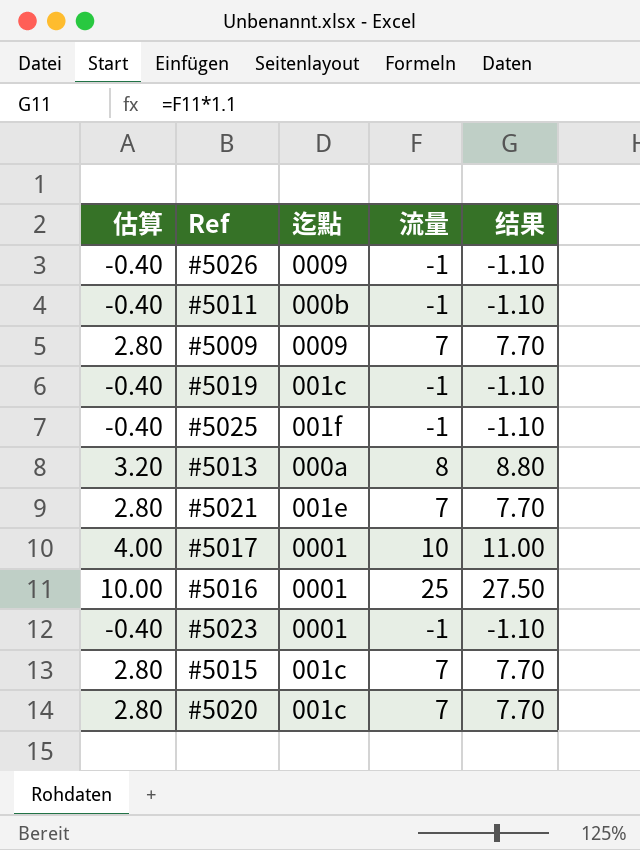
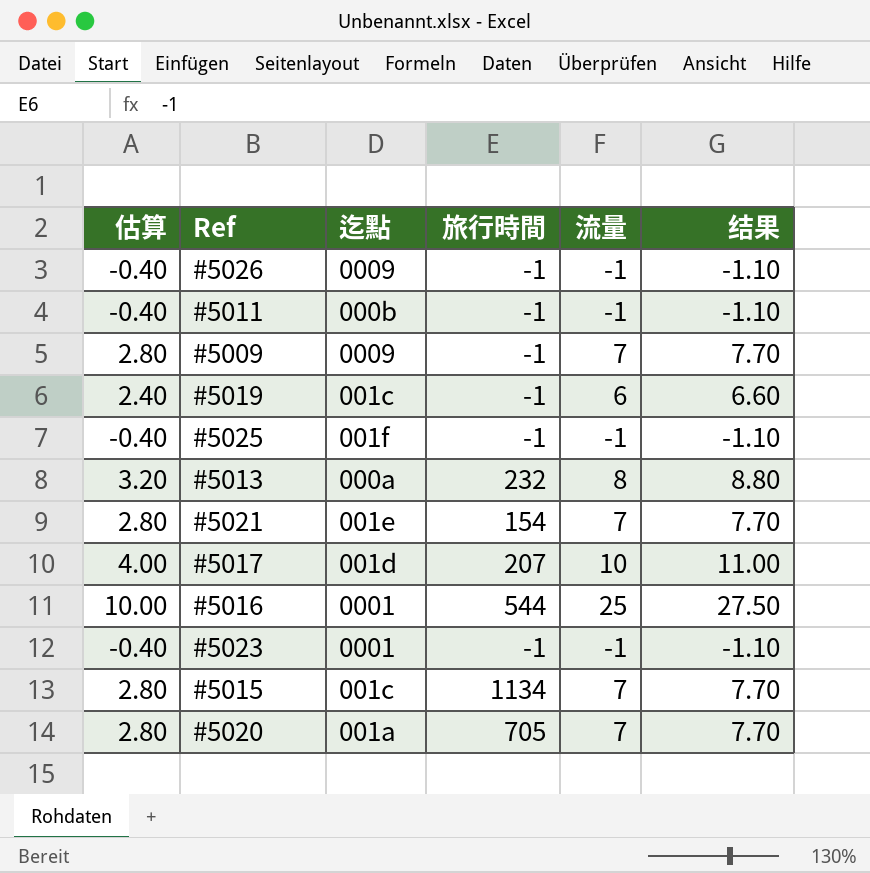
column 旅行時間 | position: none -> 4
#5019 | 估算: -0.40 -> 2.40
#5019 | 流量: -1 -> 6
#5019 | 结果: -1.10 -> 6.60
#5017 | 迄點: 0001 -> 001d
#5020 | 迄點: 001c -> 001a

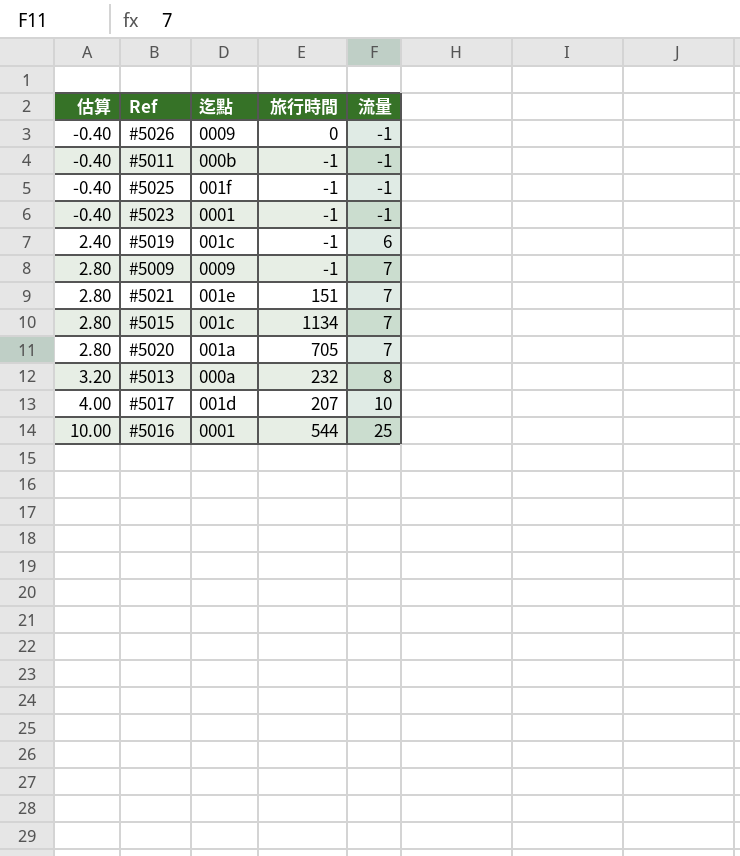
row order: none -> 估算 ascending
column 结果 | formula: [流量] * 1.1 -> none
#5026 | 旅行時間: -1 -> 0
#5021 | 旅行時間: 154 -> 151

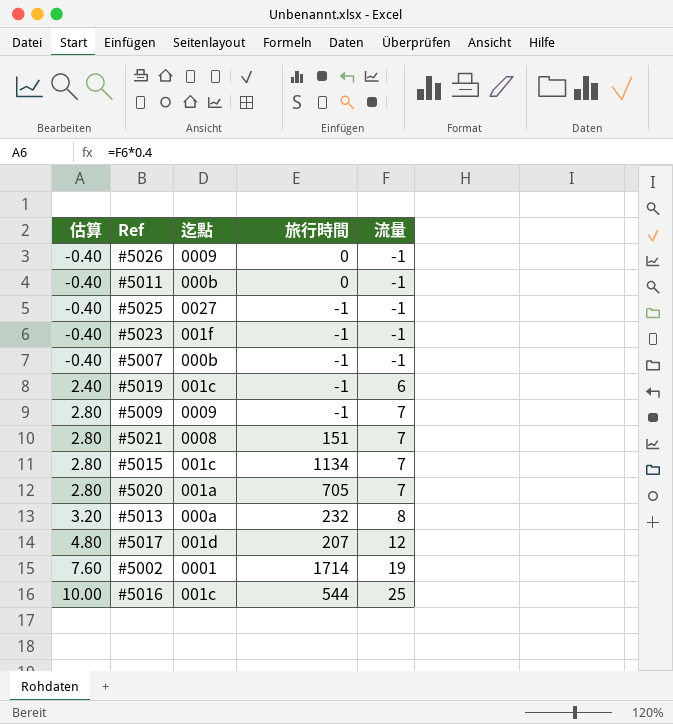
#5011 | 旅行時間: -1 -> 0
#5025 | 迄點: 001f -> 0027
#5023 | 迄點: 0001 -> 001f
row #5007: none -> -0.40 | 000b | -1 | -1
#5021 | 迄點: 001e -> 0008
#5017 | 估算: 4.00 -> 4.80
#5017 | 流量: 10 -> 12
row #5002: none -> 7.60 | 0001 | 1714 | 19
#5016 | 迄點: 0001 -> 001c

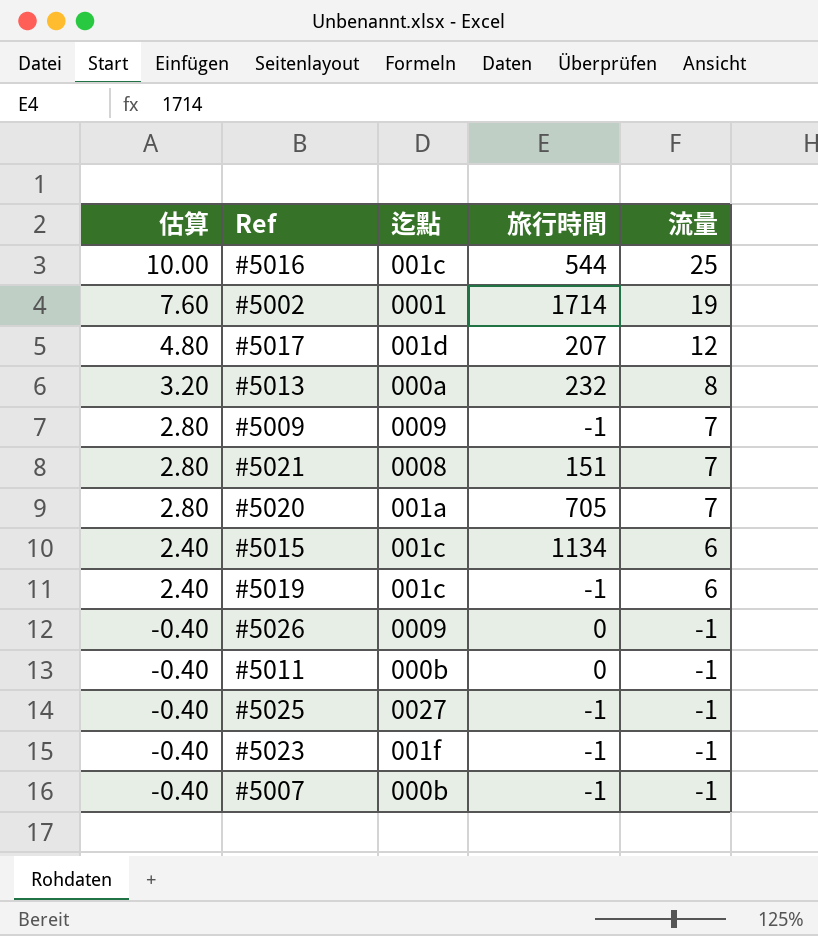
row order: 估算 ascending -> 估算 descending
#5015 | 估算: 2.80 -> 2.40
#5015 | 流量: 7 -> 6

